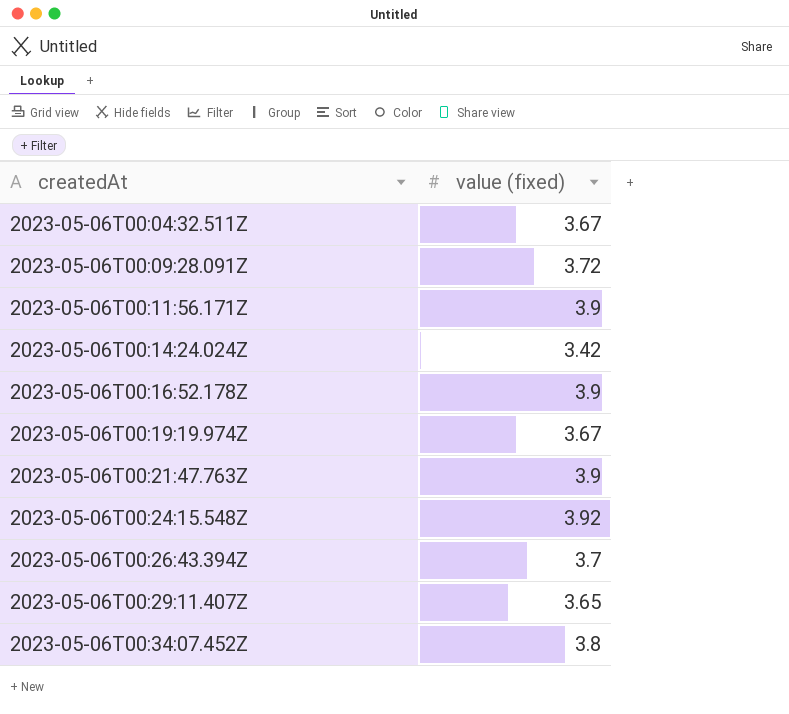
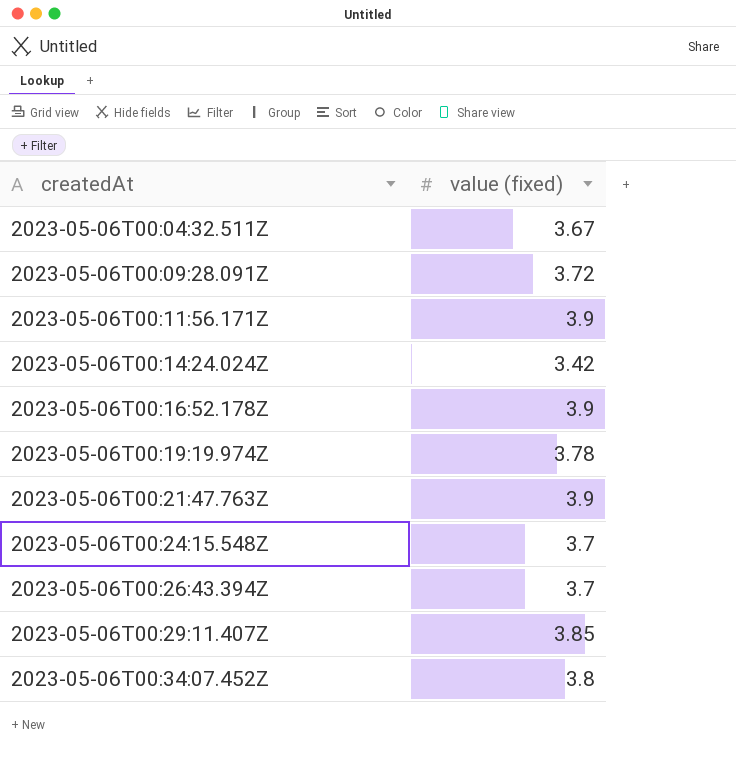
2023-05-06T00:19:19.974Z | value (fixed): 3.67 -> 3.78
2023-05-06T00:24:15.548Z | value (fixed): 3.92 -> 3.7
2023-05-06T00:29:11.407Z | value (fixed): 3.65 -> 3.85

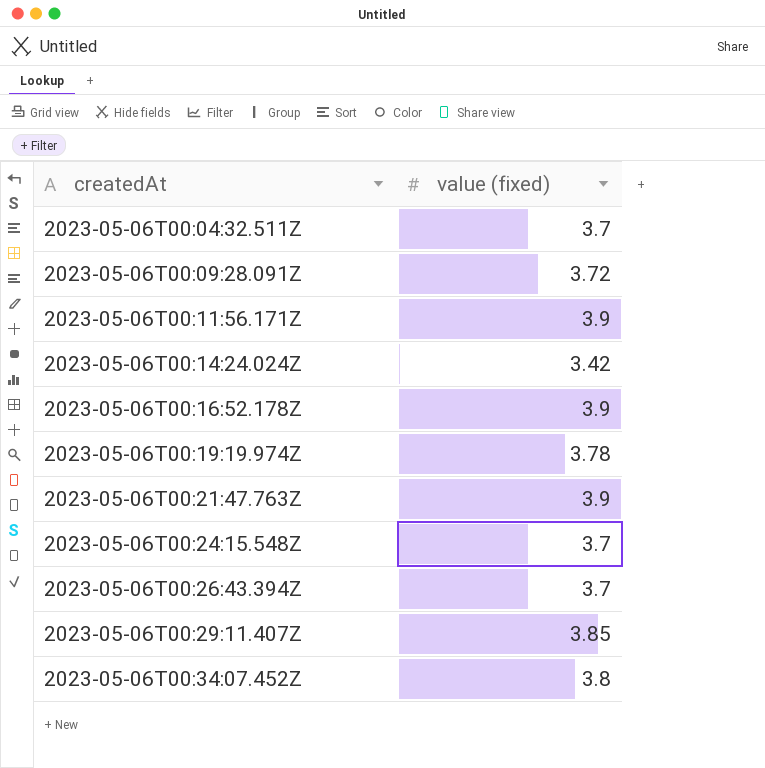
2023-05-06T00:04:32.511Z | value (fixed): 3.67 -> 3.7

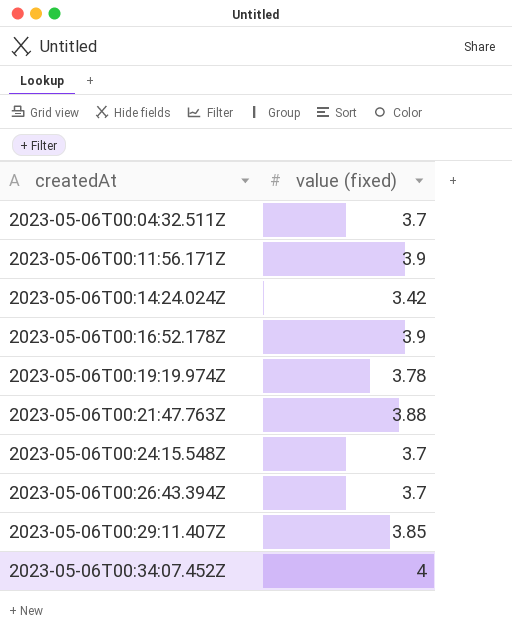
row 2023-05-06T00:09:28.091Z: 3.72 -> none
2023-05-06T00:21:47.763Z | value (fixed): 3.9 -> 3.88
2023-05-06T00:34:07.452Z | value (fixed): 3.8 -> 4

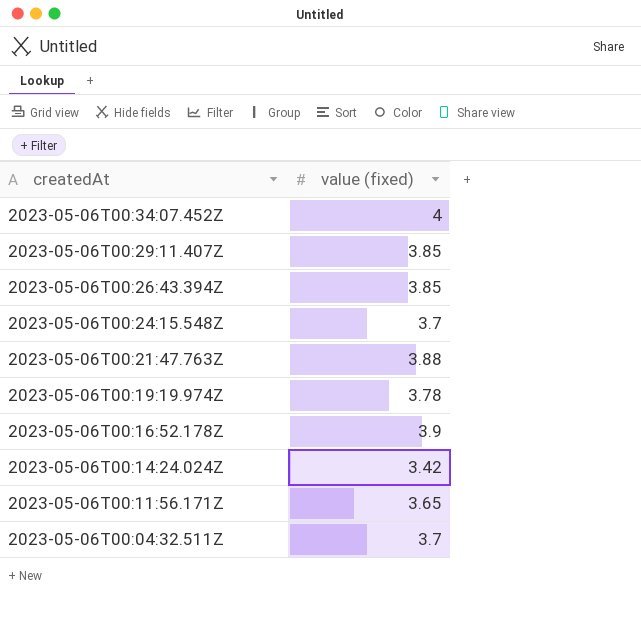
row order: createdAt ascending -> createdAt descending
2023-05-06T00:26:43.394Z | value (fixed): 3.7 -> 3.85
2023-05-06T00:11:56.171Z | value (fixed): 3.9 -> 3.65

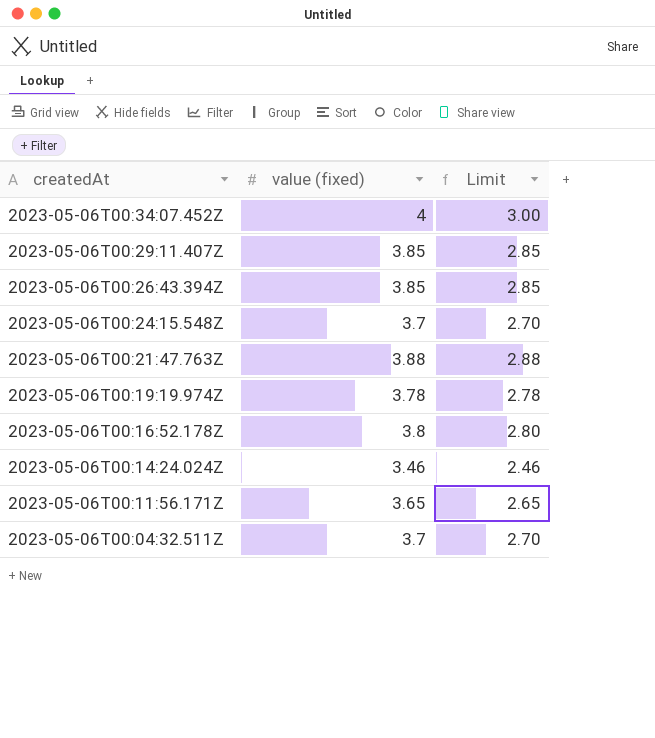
column Limit | formula: none -> [value (fixed)] - 1
2023-05-06T00:16:52.178Z | value (fixed): 3.9 -> 3.8
2023-05-06T00:14:24.024Z | value (fixed): 3.42 -> 3.46

